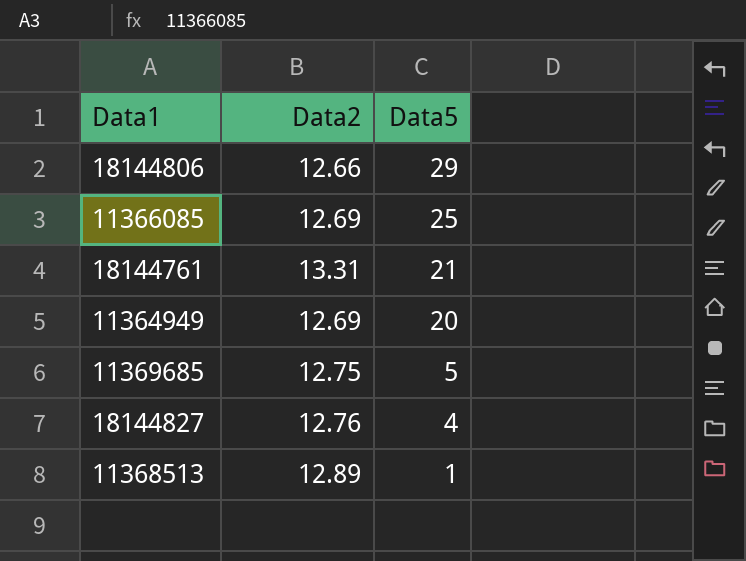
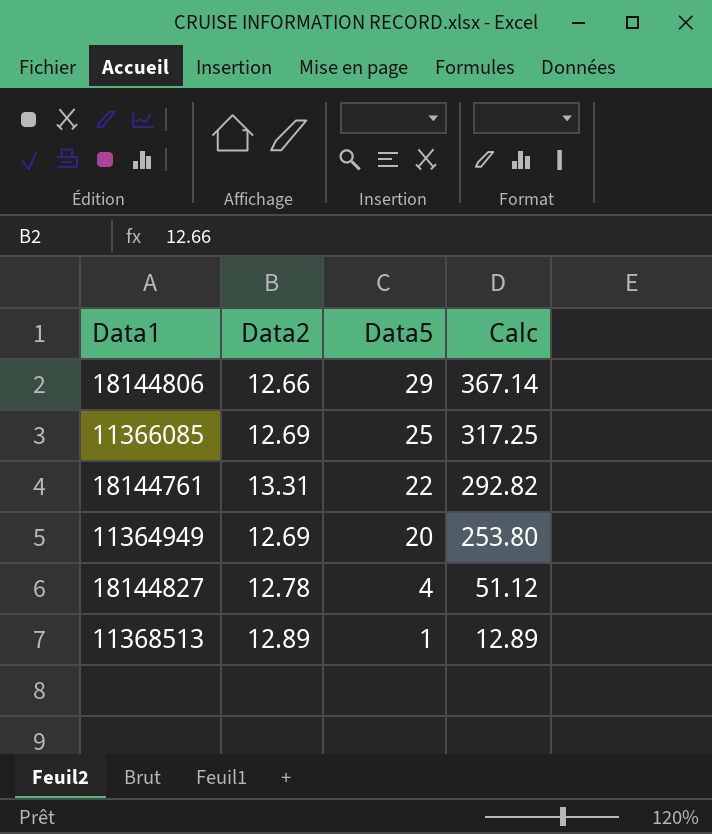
column Calc | formula: none -> [Data2] * [Data5]
row 11369685: 12.75 | 5 -> none
18144761 | Data5: 21 -> 22
18144827 | Data2: 12.76 -> 12.78

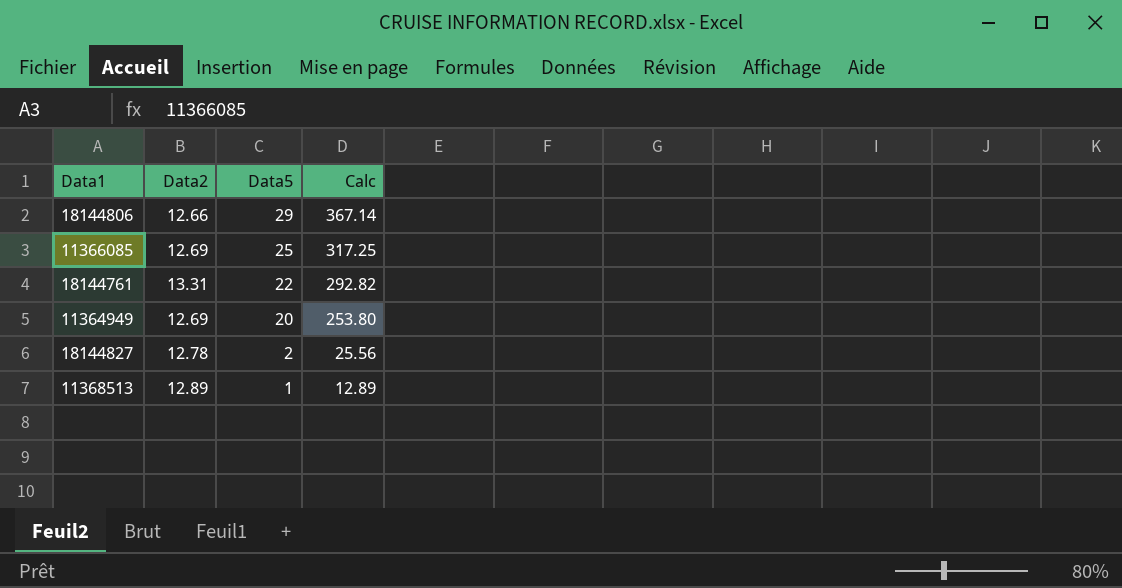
18144827 | Data5: 4 -> 2
18144827 | Calc: 51.12 -> 25.56

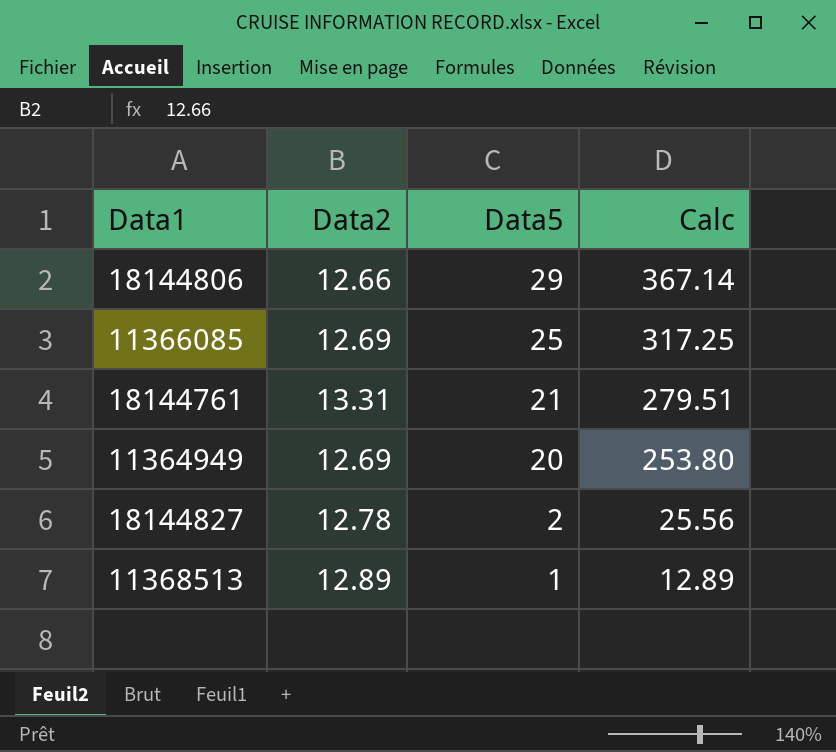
18144761 | Data5: 22 -> 21
18144761 | Calc: 292.82 -> 279.51

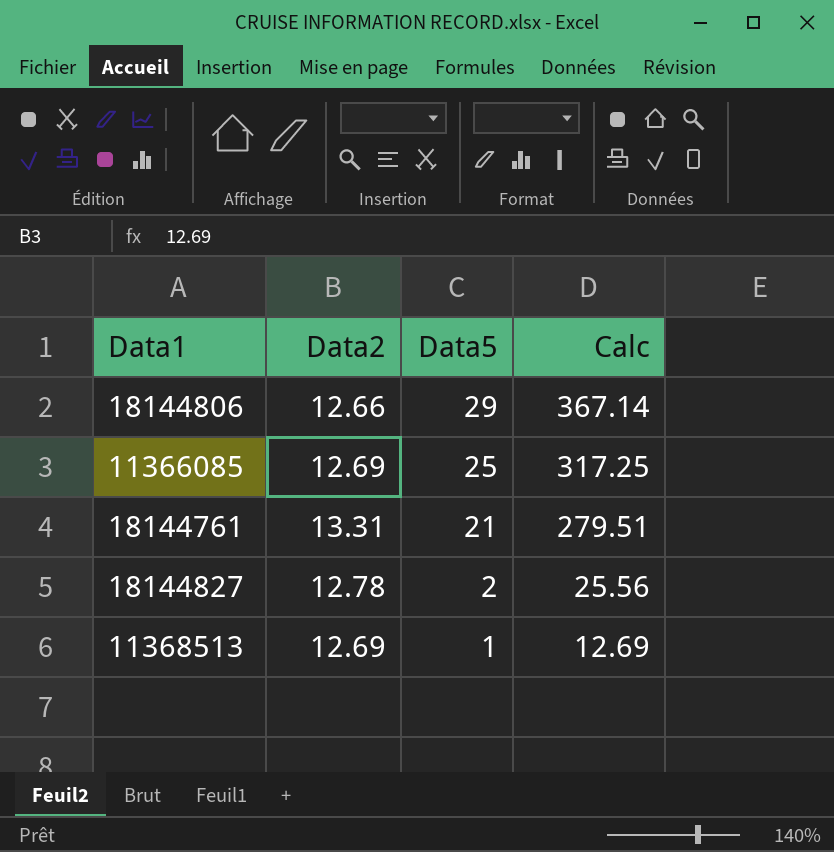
row 11364949: 12.69 | 20 | 253.80 -> none
11368513 | Data2: 12.89 -> 12.69
11368513 | Calc: 12.89 -> 12.69

